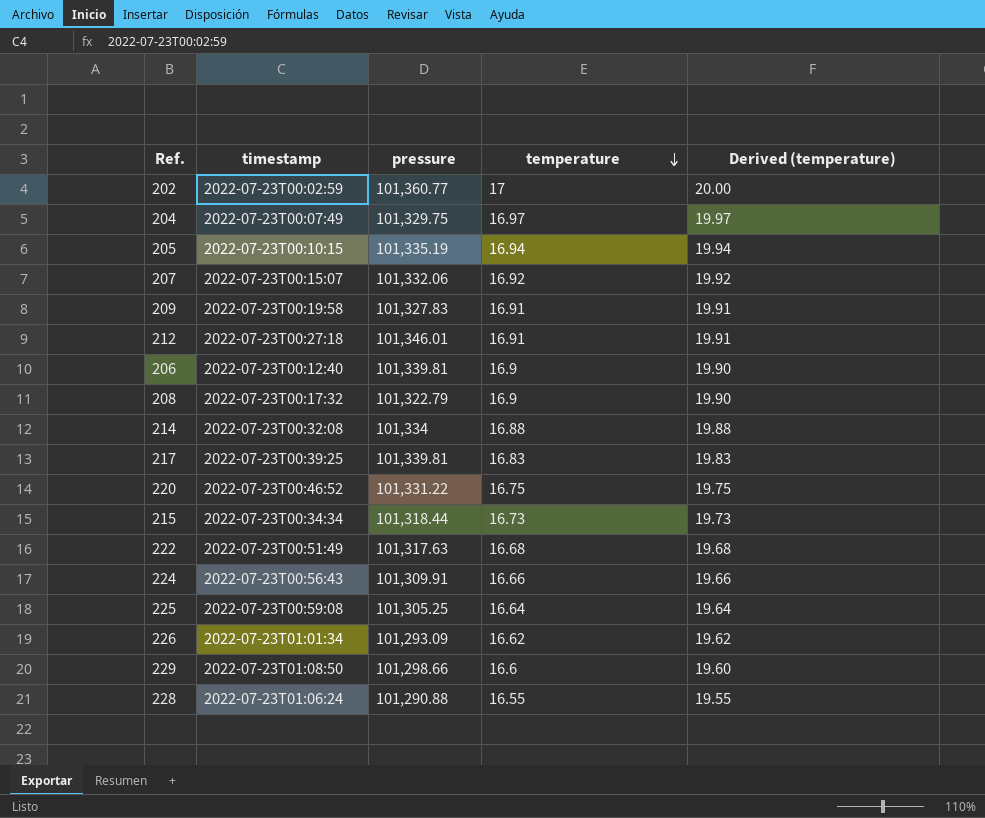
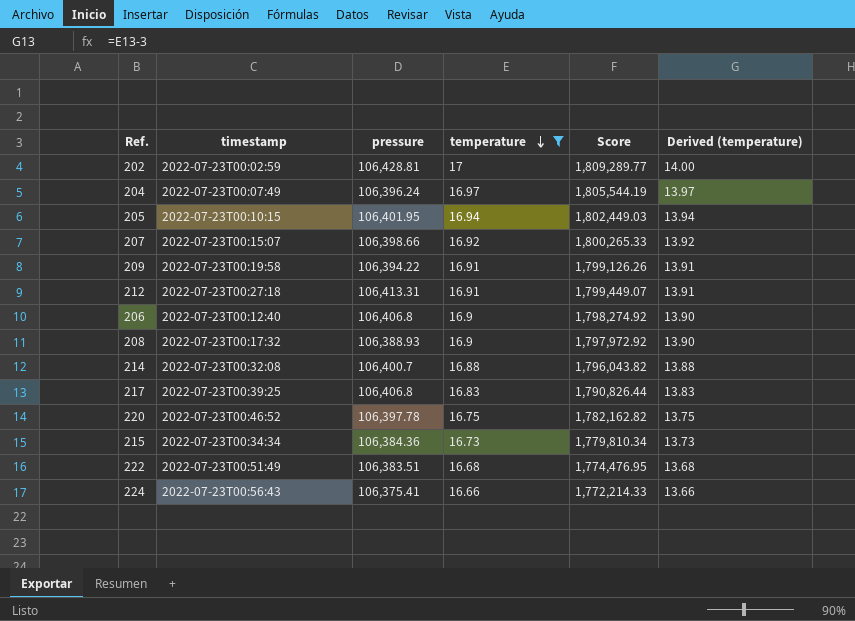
filter: none -> temperature >= 16.66
column Score | formula: none -> [pressure] * [temperature]
column Derived (temperature) | formula: [temperature] + 3 -> [temperature] - 3
202 | pressure: 101,360.77 -> 106,428.81
204 | pressure: 101,329.75 -> 106,396.24
205 | pressure: 101,335.19 -> 106,401.95
207 | pressure: 101,332.06 -> 106,398.66
209 | pressure: 101,327.83 -> 106,394.22
212 | pressure: 101,346.01 -> 106,413.31
206 | pressure: 101,339.81 -> 106,406.8
208 | pressure: 101,322.79 -> 106,388.93
214 | pressure: 101,334 -> 106,400.7
217 | pressure: 101,339.81 -> 106,406.8
220 | pressure: 101,331.22 -> 106,397.78
215 | pressure: 101,318.44 -> 106,384.36
222 | pressure: 101,317.63 -> 106,383.51
224 | pressure: 101,309.91 -> 106,375.41

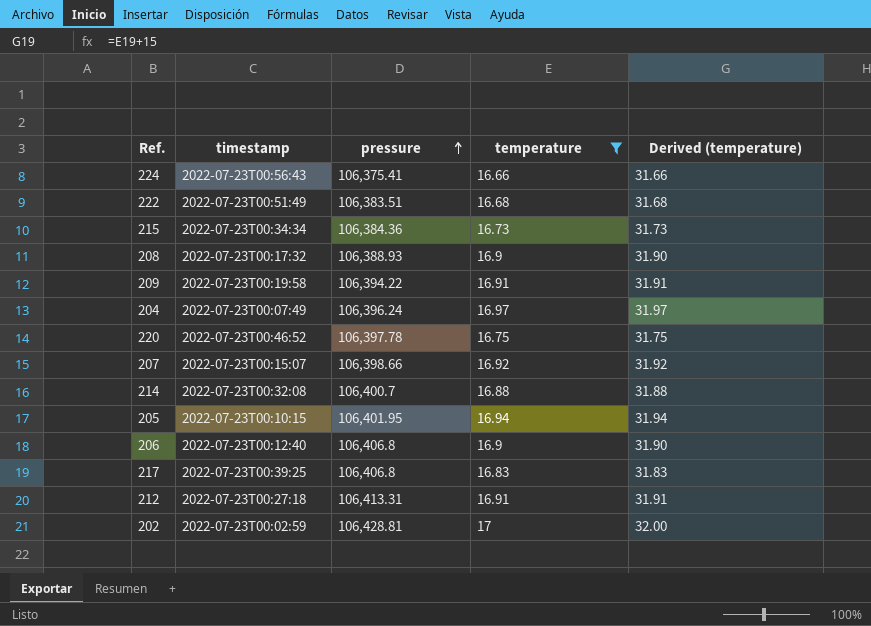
row order: temperature descending -> pressure ascending
column Score | formula: [pressure] * [temperature] -> none
column Derived (temperature) | formula: [temperature] - 3 -> [temperature] + 15

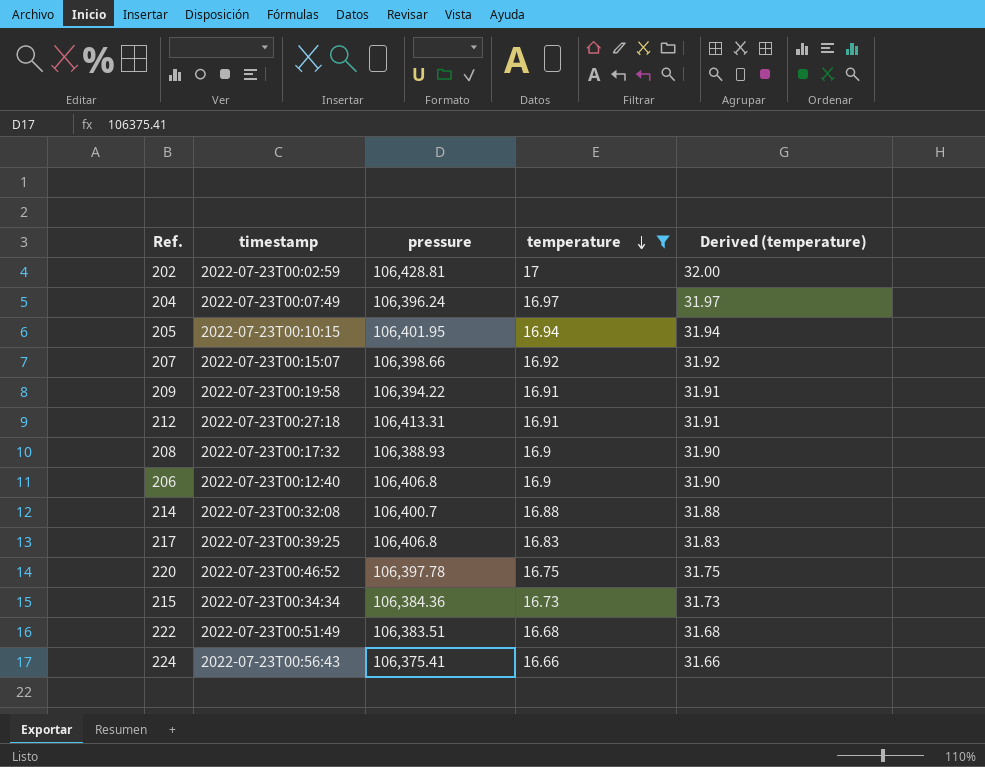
row order: pressure ascending -> temperature descending

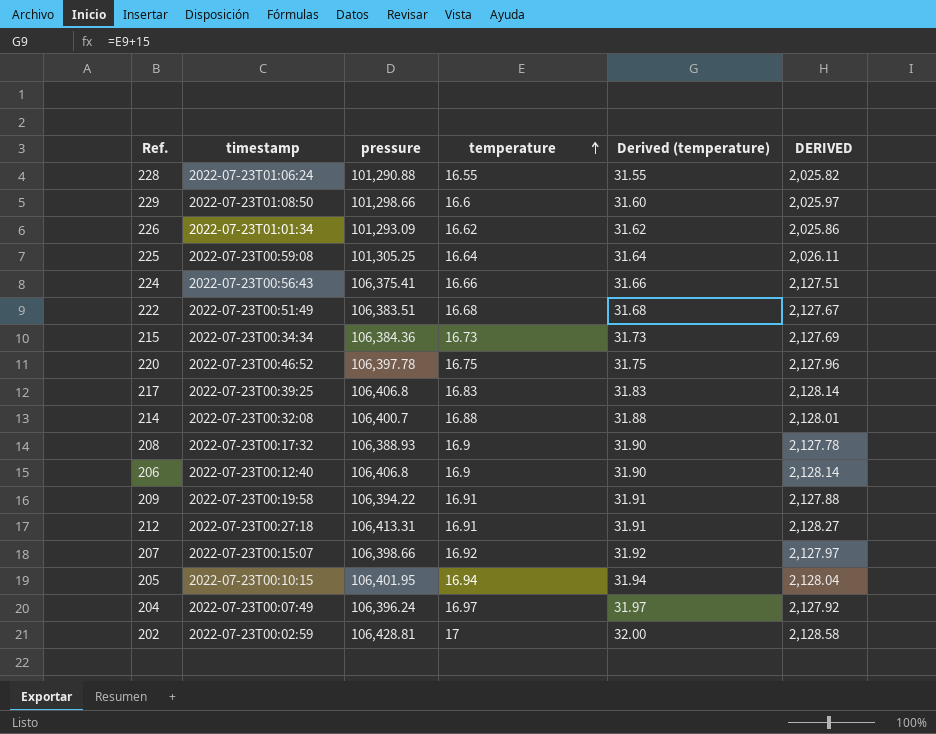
filter: temperature >= 16.66 -> none
row order: temperature descending -> temperature ascending
column DERIVED | formula: none -> [pressure] * 0.02

